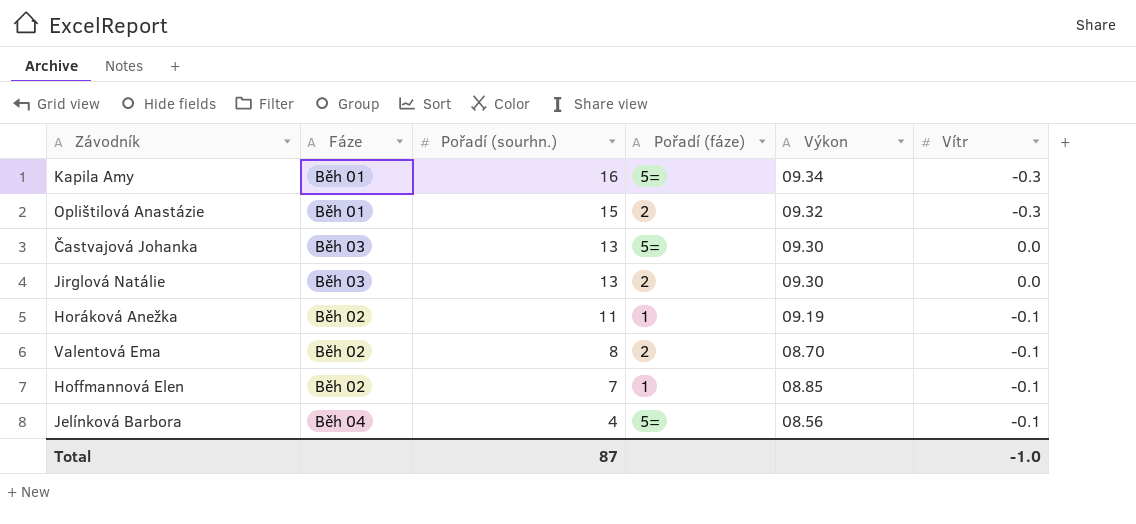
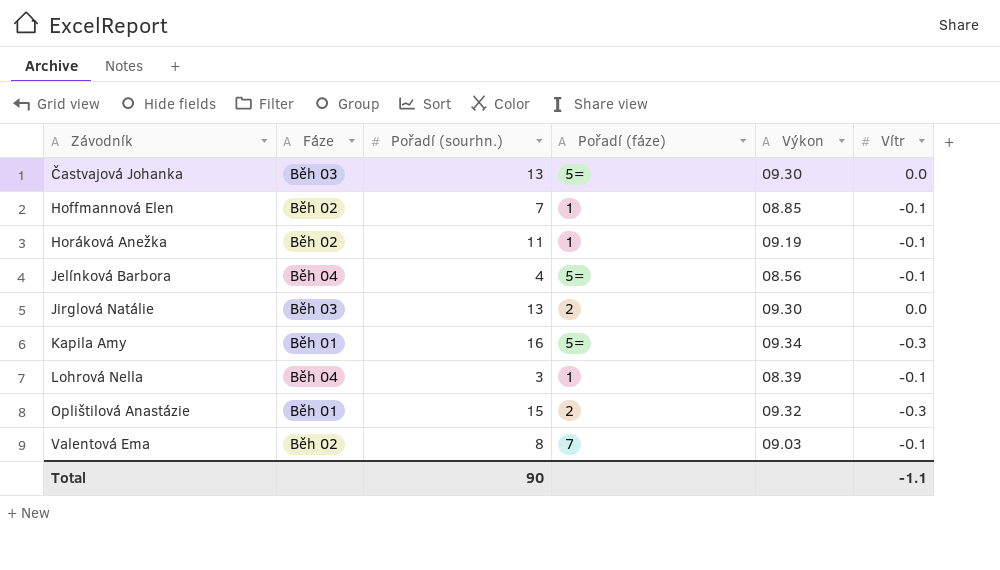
row order: Pořadí (sourhn.) descending -> Závodník ascending
row Lohrová Nella: none -> Běh 04 | 3 | 1 | 08.39 | -0.1
Valentová Ema | Pořadí (fáze): 2 -> 7
Valentová Ema | Výkon: 08.70 -> 09.03
Total | Pořadí (sourhn.): 87 -> 90
Total | Vítr: -1.0 -> -1.1

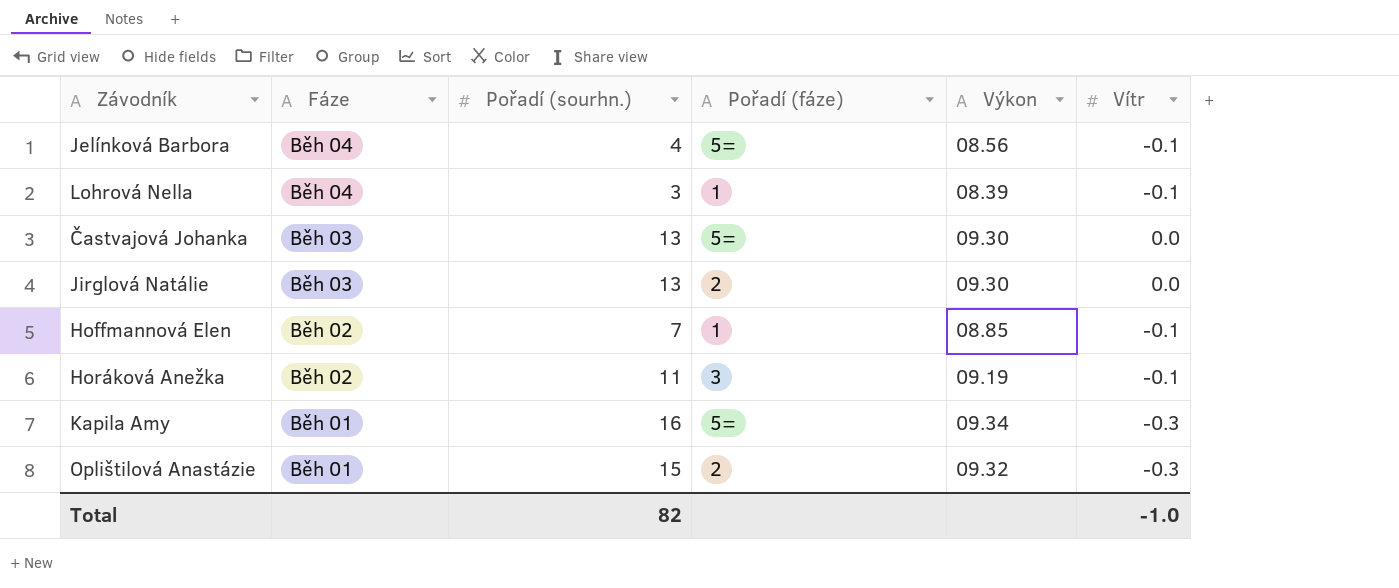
row order: Závodník ascending -> Fáze descending
row Valentová Ema: Běh 02 | 8 | 7 | 09.03 | -0.1 -> none
Horáková Anežka | Pořadí (fáze): 1 -> 3
Total | Pořadí (sourhn.): 90 -> 82
Total | Vítr: -1.1 -> -1.0

